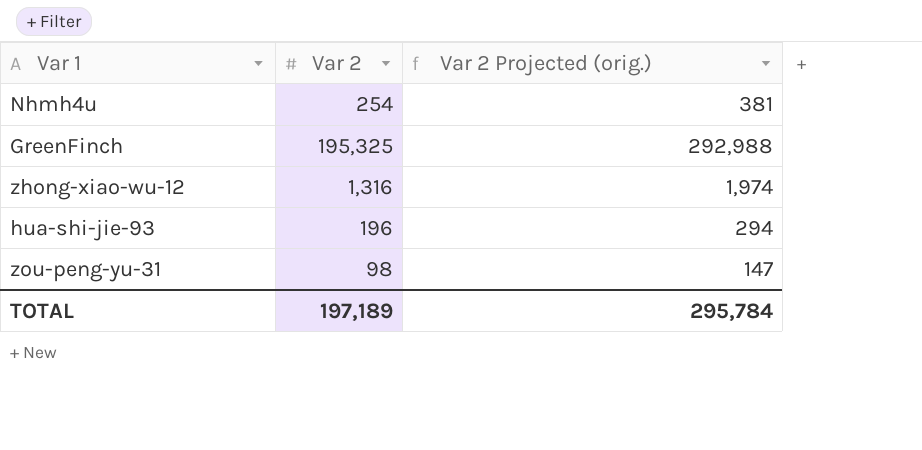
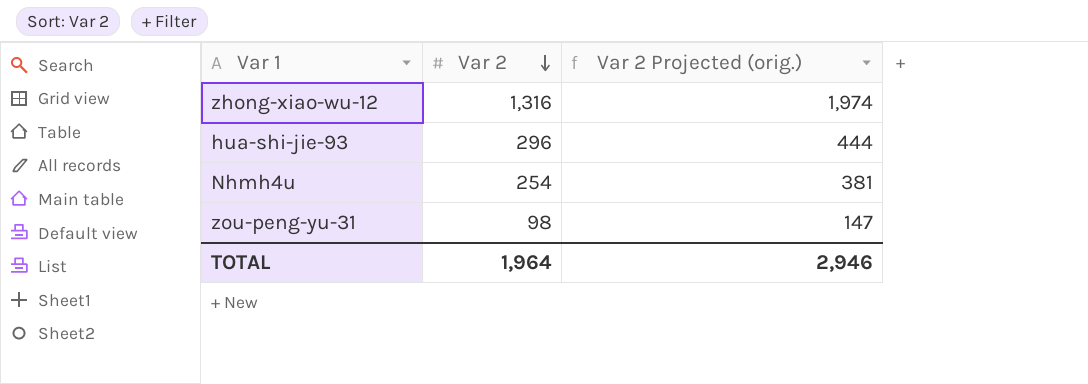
row order: none -> Var 2 descending
row GreenFinch: 195,325 | 292,988 -> none
hua-shi-jie-93 | Var 2: 196 -> 296
hua-shi-jie-93 | Var 2 Projected (orig.): 294 -> 444
TOTAL | Var 2: 197,189 -> 1,964
TOTAL | Var 2 Projected (orig.): 295,784 -> 2,946

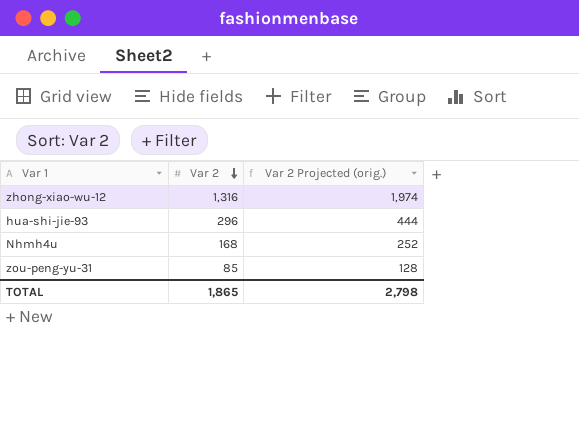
Nhmh4u | Var 2: 254 -> 168
Nhmh4u | Var 2 Projected (orig.): 381 -> 252
zou-peng-yu-31 | Var 2: 98 -> 85
zou-peng-yu-31 | Var 2 Projected (orig.): 147 -> 128
TOTAL | Var 2: 1,964 -> 1,865
TOTAL | Var 2 Projected (orig.): 2,946 -> 2,798

